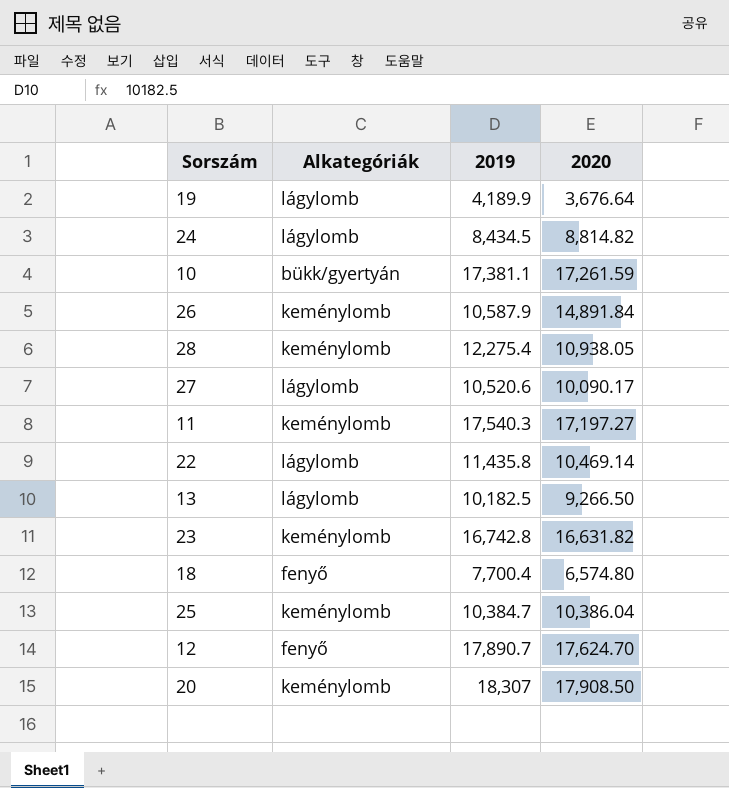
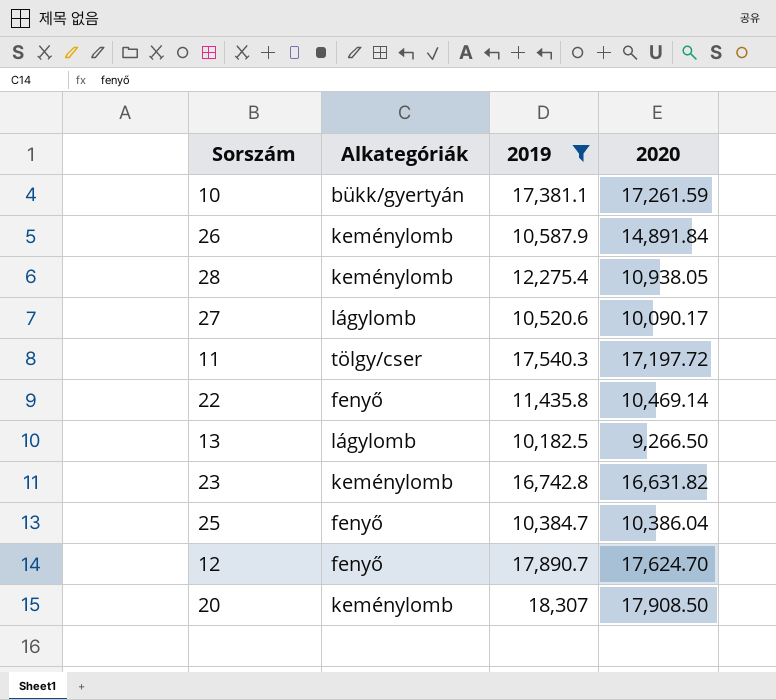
filter: none -> 2019 >= 10,182.5
11 | Alkategóriák: keménylomb -> tölgy/cser
11 | 2020: 17,197.27 -> 17,197.72
22 | Alkategóriák: lágylomb -> fenyő
25 | Alkategóriák: keménylomb -> fenyő

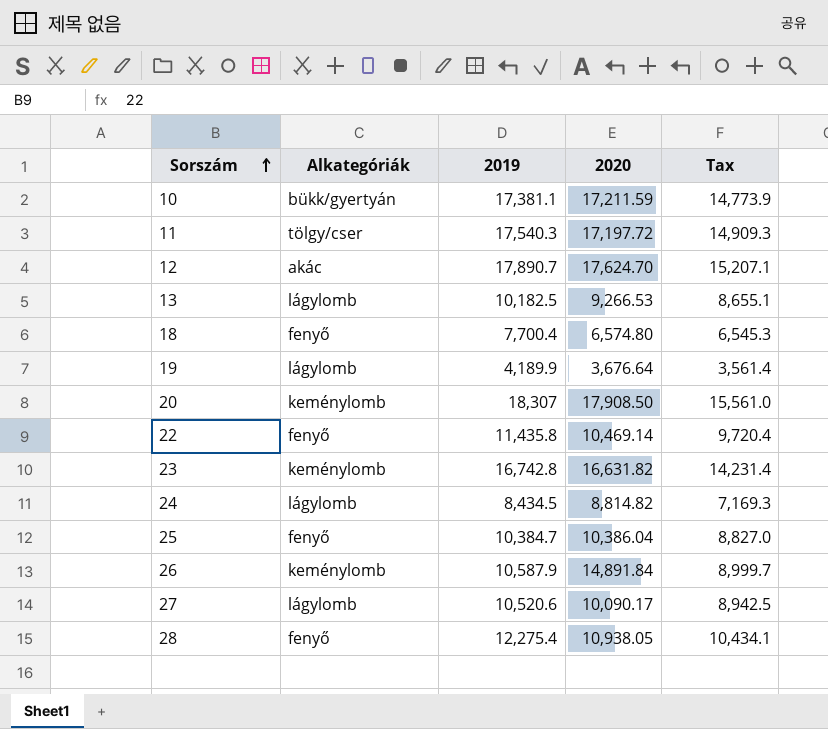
filter: 2019 >= 10,182.5 -> none
row order: none -> Sorszám ascending
column Tax | formula: none -> [2019] * 0.85
10 | 2020: 17,261.59 -> 17,211.59
12 | Alkategóriák: fenyő -> akác
13 | 2020: 9,266.50 -> 9,266.53
28 | Alkategóriák: keménylomb -> fenyő

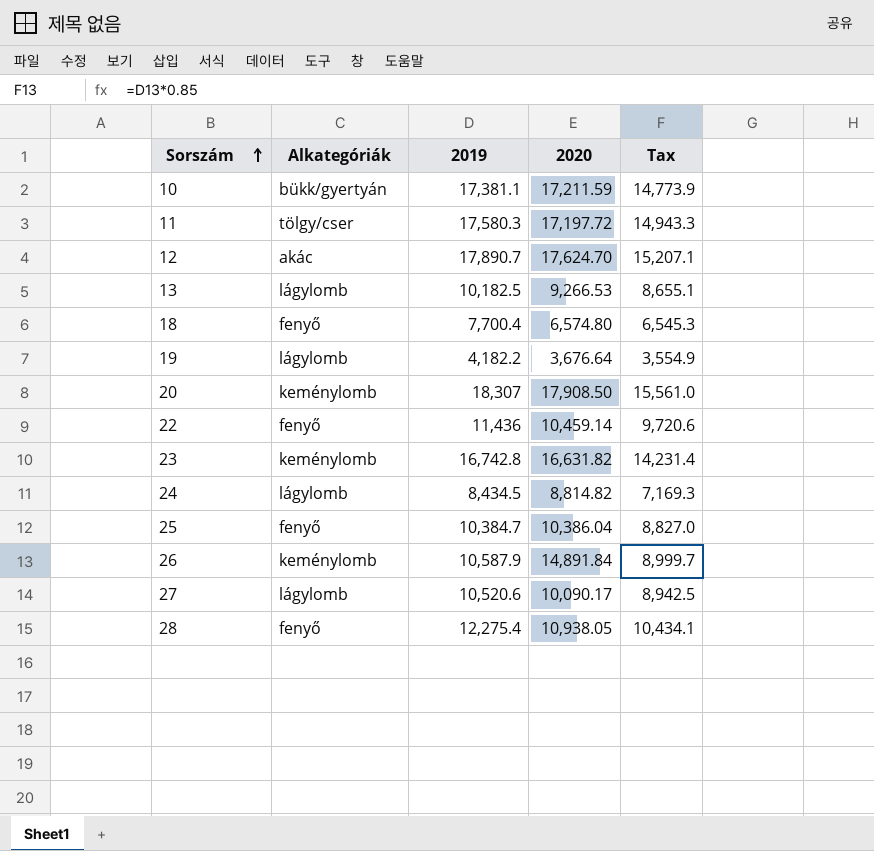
11 | 2019: 17,540.3 -> 17,580.3
11 | Tax: 14,909.3 -> 14,943.3
19 | 2019: 4,189.9 -> 4,182.2
19 | Tax: 3,561.4 -> 3,554.9
22 | 2019: 11,435.8 -> 11,436
22 | 2020: 10,469.14 -> 10,459.14
22 | Tax: 9,720.4 -> 9,720.6

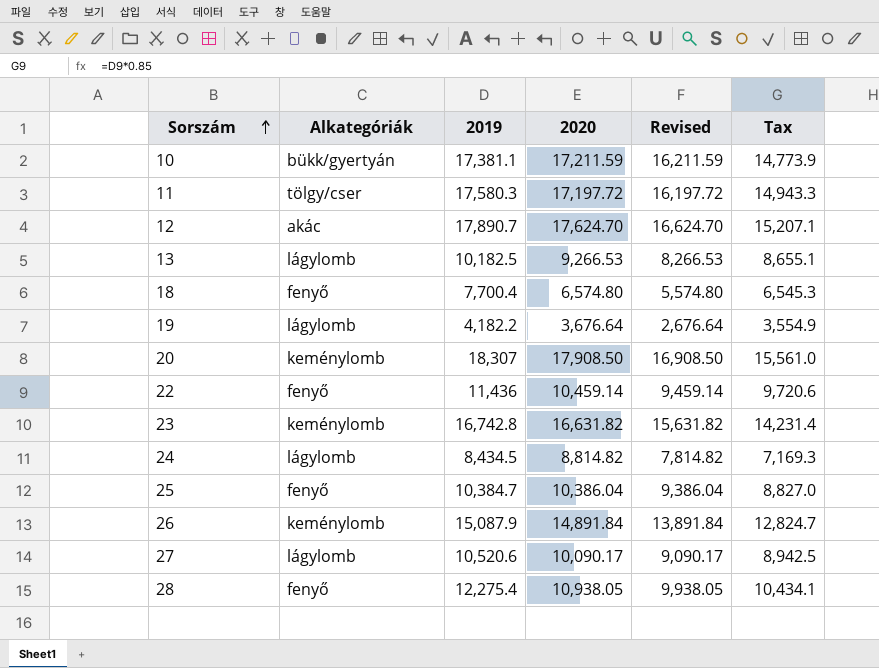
column Revised | formula: none -> [2020] - 1000
26 | 2019: 10,587.9 -> 15,087.9
26 | Tax: 8,999.7 -> 12,824.7

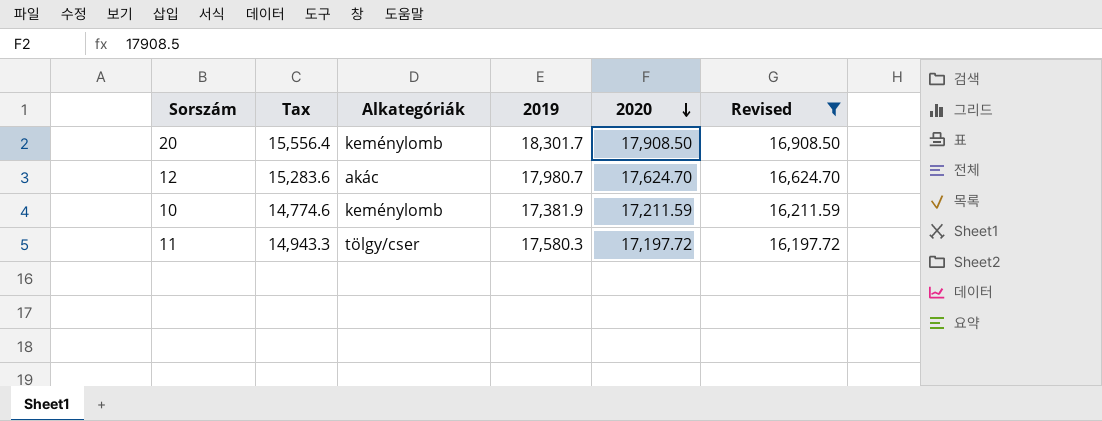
filter: none -> Revised >= 16,197.72
row order: Sorszám ascending -> 2020 descending
column Tax | position: 6 -> 2
20 | Tax: 15,561.0 -> 15,556.4
20 | 2019: 18,307 -> 18,301.7
12 | Tax: 15,207.1 -> 15,283.6
12 | 2019: 17,890.7 -> 17,980.7
10 | Tax: 14,773.9 -> 14,774.6
10 | Alkategóriák: bükk/gyertyán -> keménylomb
10 | 2019: 17,381.1 -> 17,381.9

